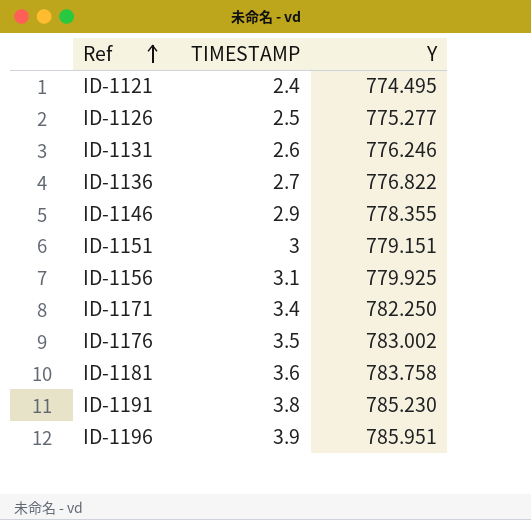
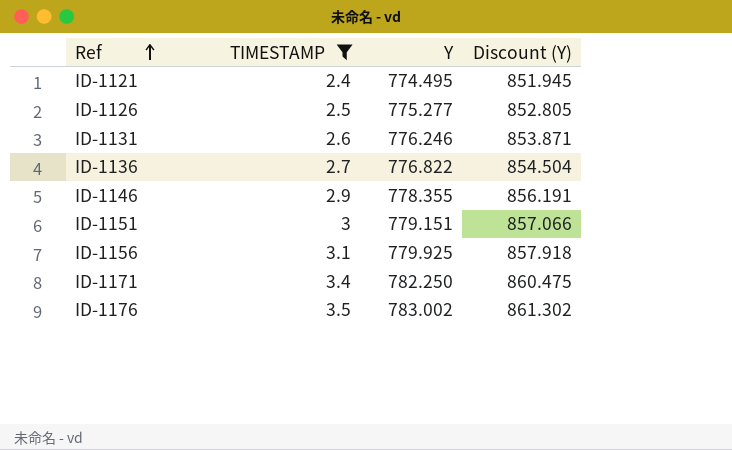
filter: none -> TIMESTAMP <= 3.5
column Discount (Y) | formula: none -> [Y] * 1.1

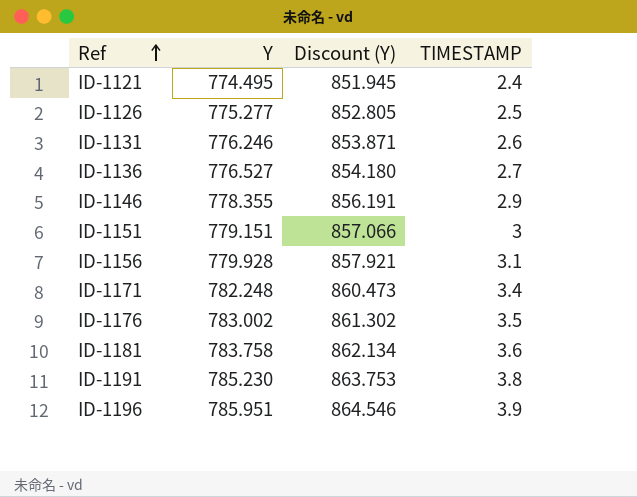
filter: TIMESTAMP <= 3.5 -> none
column TIMESTAMP | position: 2 -> 4
ID-1136 | Y: 776.822 -> 776.527
ID-1136 | Discount (Y): 854.504 -> 854.180
ID-1156 | Y: 779.925 -> 779.928
ID-1156 | Discount (Y): 857.918 -> 857.921
ID-1171 | Y: 782.250 -> 782.248
ID-1171 | Discount (Y): 860.475 -> 860.473

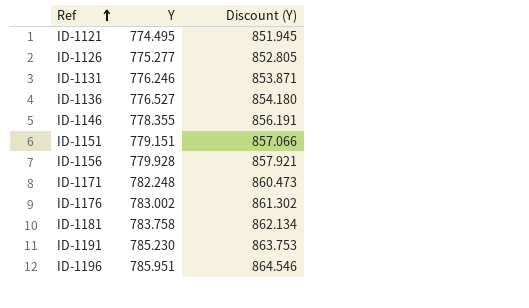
column TIMESTAMP | position: 4 -> none

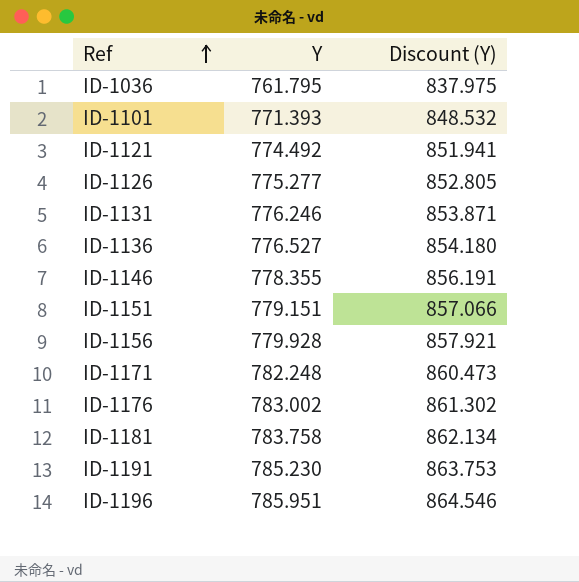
row ID-1036: none -> 761.795 | 837.975
row ID-1101: none -> 771.393 | 848.532
ID-1121 | Y: 774.495 -> 774.492
ID-1121 | Discount (Y): 851.945 -> 851.941

